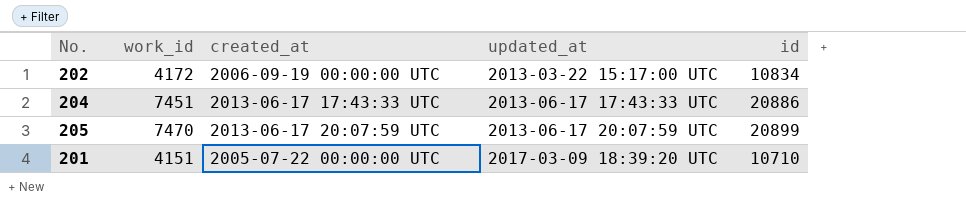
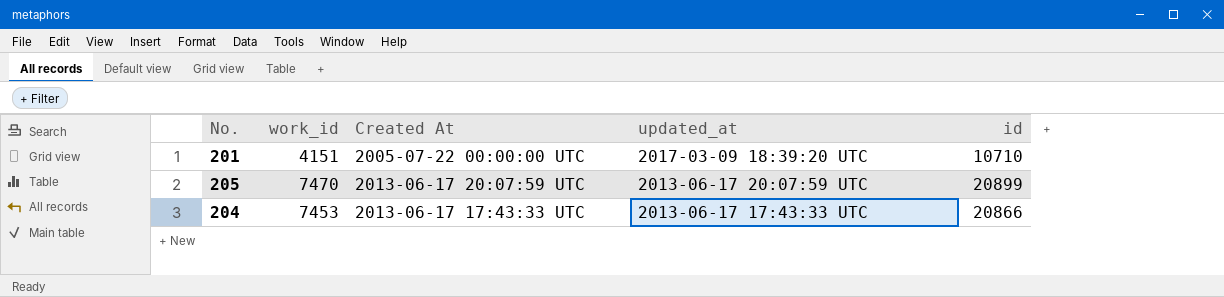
row order: updated_at ascending -> updated_at descending
column name: created_at -> Created At
row 202: 4172 | 2006-09-19 00:00:00 UTC | 2013-03-22 15:17:00 UTC | 10834 -> none
204 | work_id: 7451 -> 7453
204 | id: 20886 -> 20866

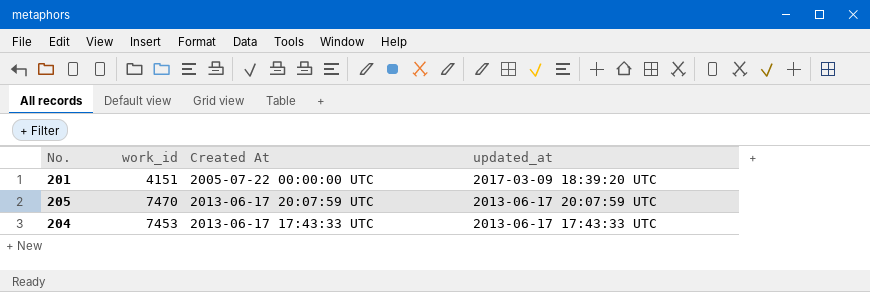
column id | position: 5 -> none

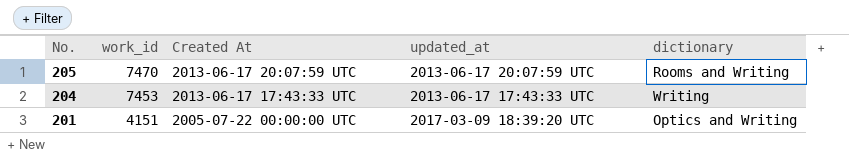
row order: updated_at descending -> No. descending
column dictionary | position: none -> 5

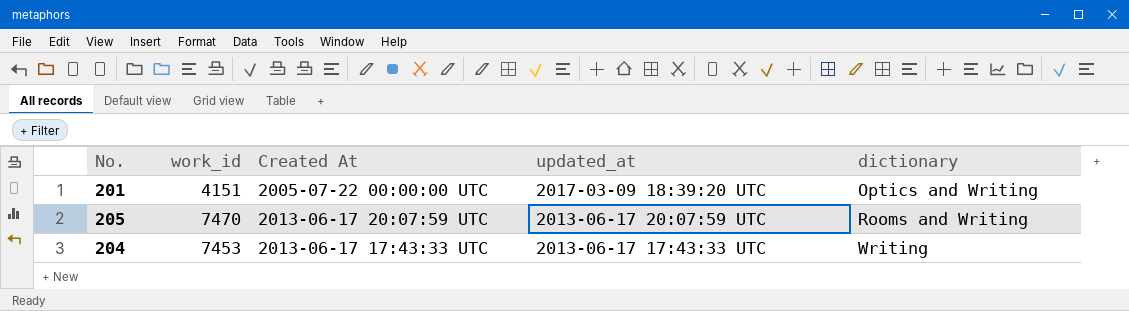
row order: No. descending -> updated_at descending

